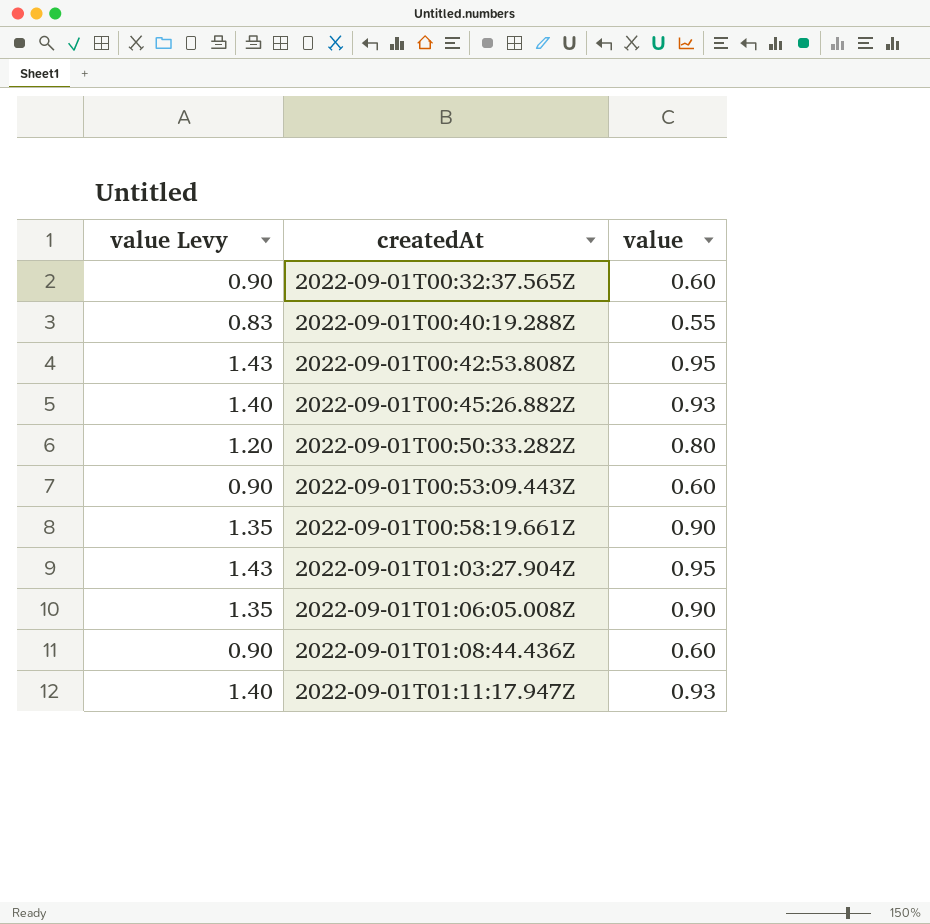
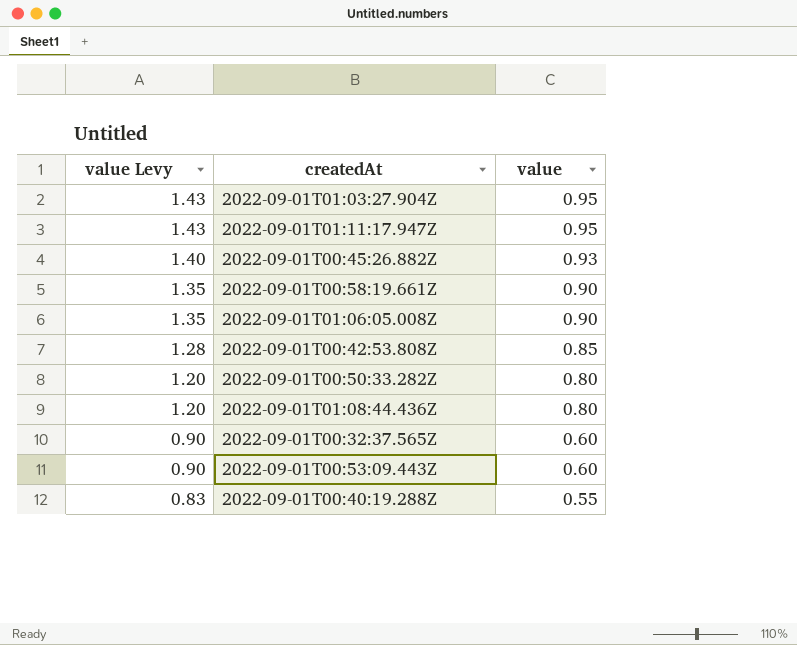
row order: createdAt ascending -> value Levy descending
2022-09-01T01:11:17.947Z | value Levy: 1.40 -> 1.43
2022-09-01T01:11:17.947Z | value: 0.93 -> 0.95
2022-09-01T00:42:53.808Z | value Levy: 1.43 -> 1.28
2022-09-01T00:42:53.808Z | value: 0.95 -> 0.85
2022-09-01T01:08:44.436Z | value Levy: 0.90 -> 1.20
2022-09-01T01:08:44.436Z | value: 0.60 -> 0.80

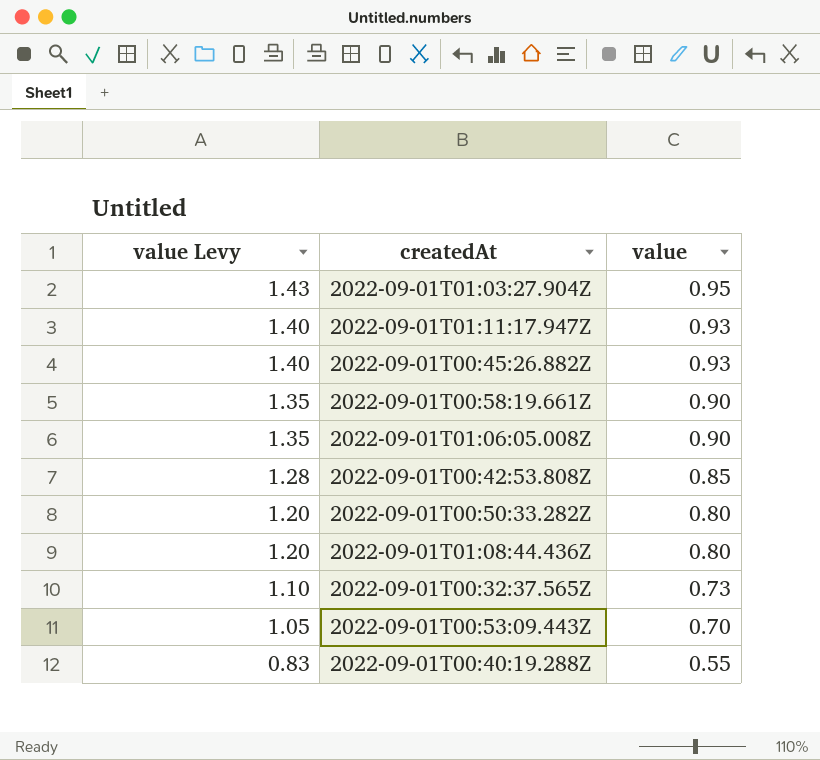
2022-09-01T01:11:17.947Z | value Levy: 1.43 -> 1.40
2022-09-01T01:11:17.947Z | value: 0.95 -> 0.93
2022-09-01T00:32:37.565Z | value Levy: 0.90 -> 1.10
2022-09-01T00:32:37.565Z | value: 0.60 -> 0.73
2022-09-01T00:53:09.443Z | value Levy: 0.90 -> 1.05
2022-09-01T00:53:09.443Z | value: 0.60 -> 0.70

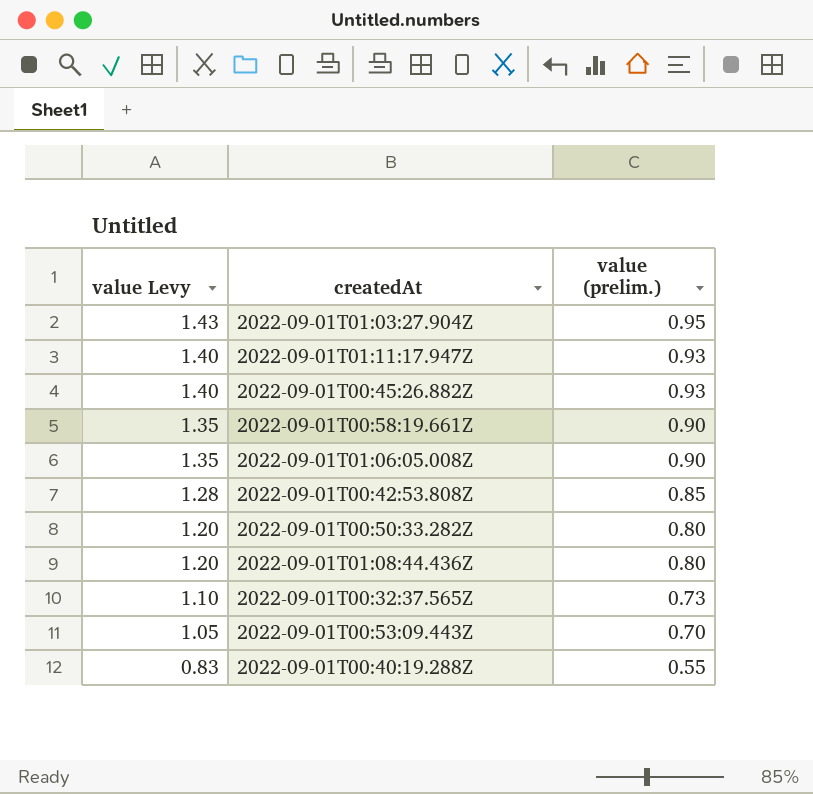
column name: value -> value (prelim.)

